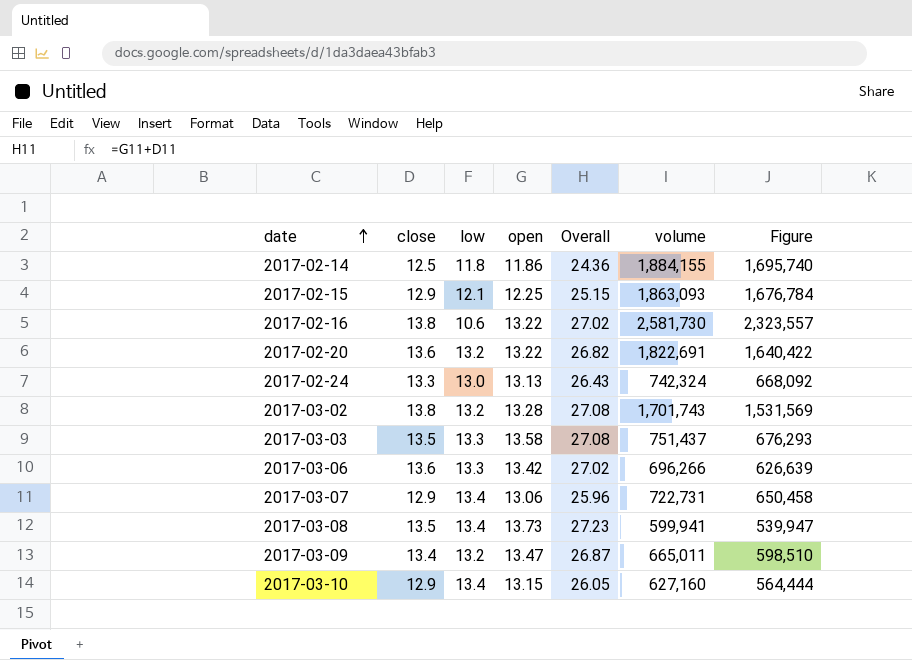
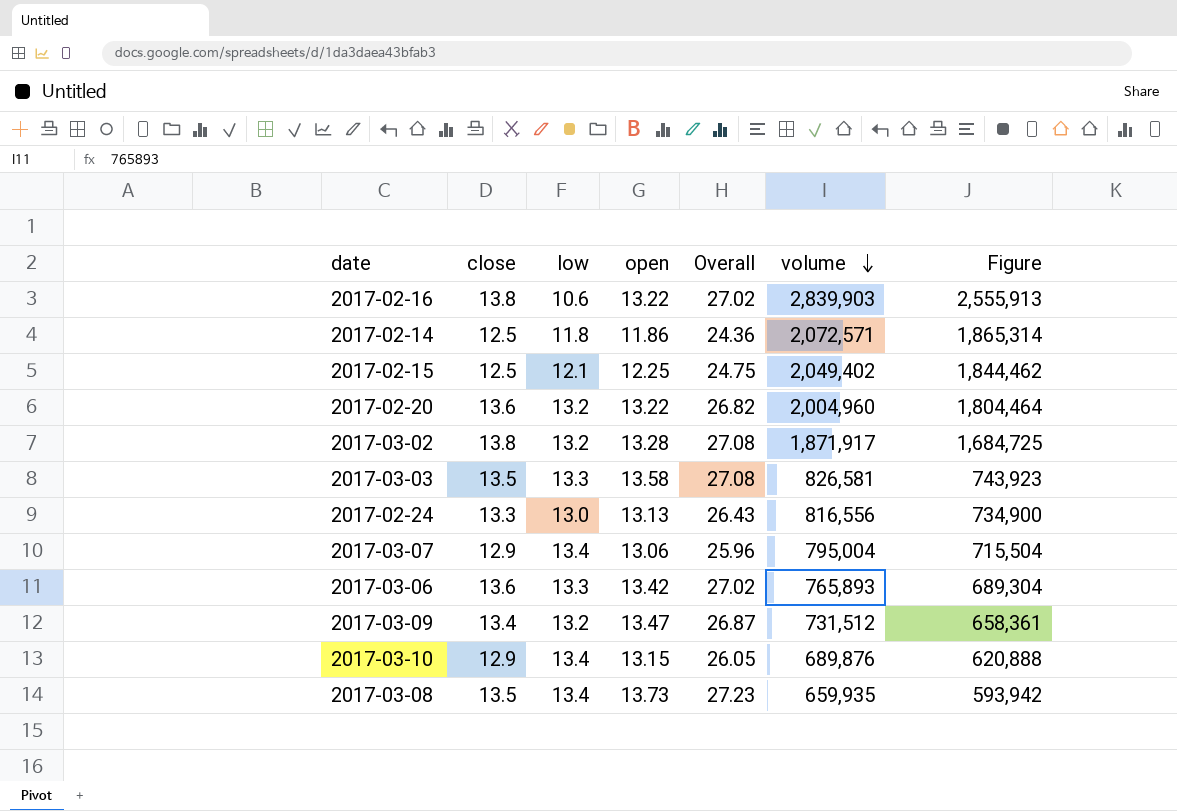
row order: date ascending -> volume descending
2017-02-16 | volume: 2,581,730 -> 2,839,903
2017-02-16 | Figure: 2,323,557 -> 2,555,913
2017-02-14 | volume: 1,884,155 -> 2,072,571
2017-02-14 | Figure: 1,695,740 -> 1,865,314
2017-02-15 | close: 12.9 -> 12.5
2017-02-15 | Overall: 25.15 -> 24.75
2017-02-15 | volume: 1,863,093 -> 2,049,402
2017-02-15 | Figure: 1,676,784 -> 1,844,462
2017-02-20 | volume: 1,822,691 -> 2,004,960
2017-02-20 | Figure: 1,640,422 -> 1,804,464
2017-03-02 | volume: 1,701,743 -> 1,871,917
2017-03-02 | Figure: 1,531,569 -> 1,684,725
2017-03-03 | volume: 751,437 -> 826,581
2017-03-03 | Figure: 676,293 -> 743,923
2017-02-24 | volume: 742,324 -> 816,556
2017-02-24 | Figure: 668,092 -> 734,900
2017-03-07 | volume: 722,731 -> 795,004
2017-03-07 | Figure: 650,458 -> 715,504
2017-03-06 | volume: 696,266 -> 765,893
2017-03-06 | Figure: 626,639 -> 689,304
2017-03-09 | volume: 665,011 -> 731,512
2017-03-09 | Figure: 598,510 -> 658,361
2017-03-10 | volume: 627,160 -> 689,876
2017-03-10 | Figure: 564,444 -> 620,888
2017-03-08 | volume: 599,941 -> 659,935
2017-03-08 | Figure: 539,947 -> 593,942

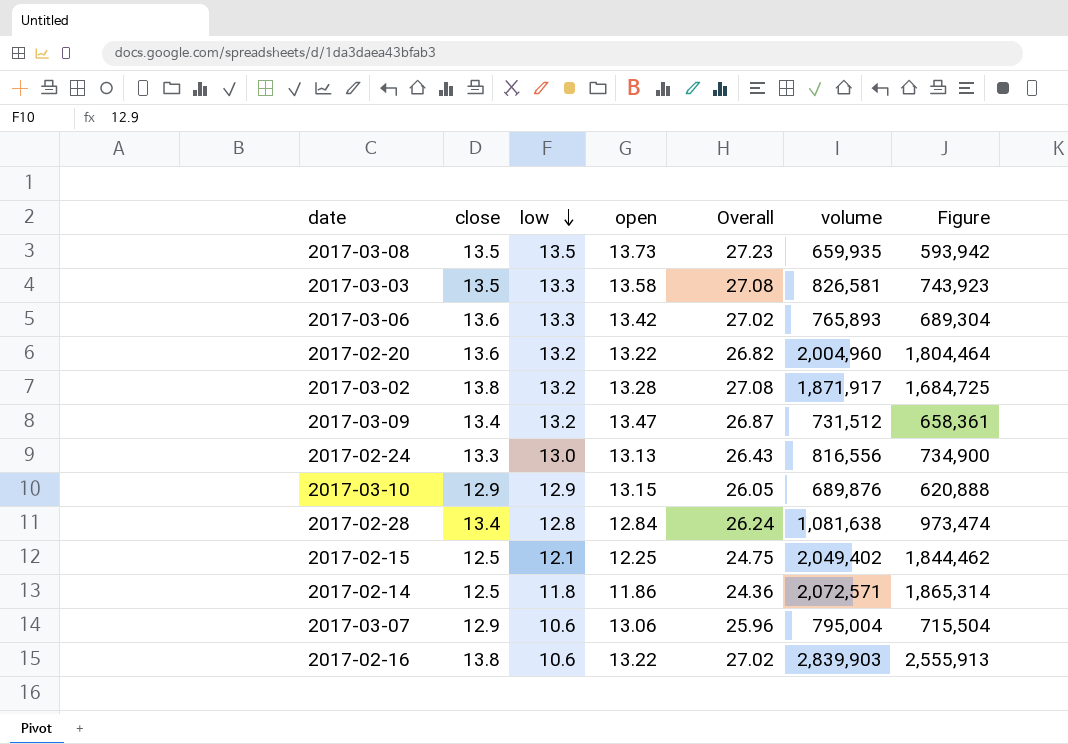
row order: volume descending -> low descending
2017-03-08 | low: 13.4 -> 13.5
2017-03-10 | low: 13.4 -> 12.9
row 2017-02-28: none -> 13.4 | 12.8 | 12.84 | 26.24 | 1,081,638 | 973,474
2017-03-07 | low: 13.4 -> 10.6

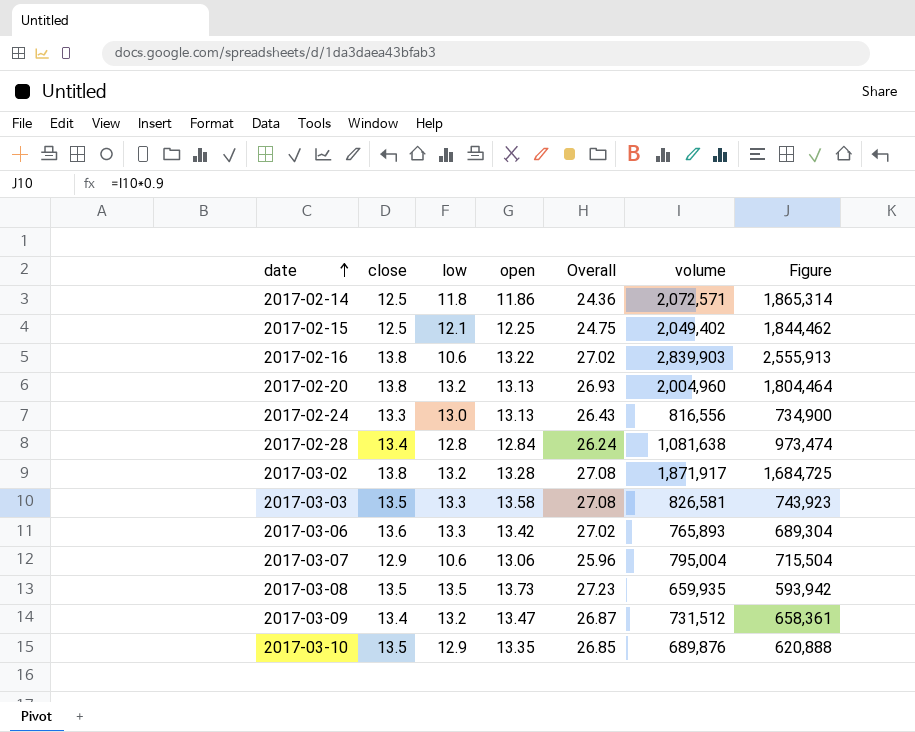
row order: low descending -> date ascending
2017-02-20 | close: 13.6 -> 13.8
2017-02-20 | open: 13.22 -> 13.13
2017-02-20 | Overall: 26.82 -> 26.93
2017-03-10 | close: 12.9 -> 13.5
2017-03-10 | open: 13.15 -> 13.35
2017-03-10 | Overall: 26.05 -> 26.85

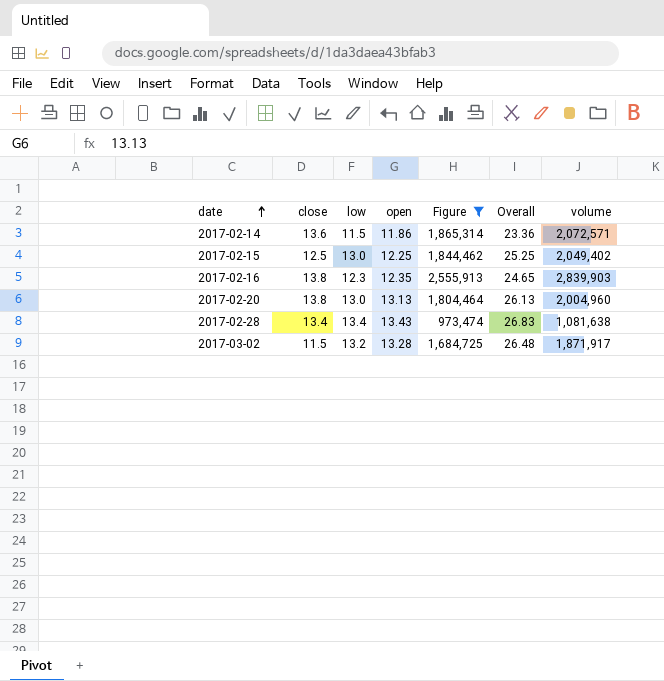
filter: none -> Figure >= 973,474
column Figure | position: 7 -> 5
column Overall | formula: [close] + [open] -> [low] + [open]
2017-02-14 | close: 12.5 -> 13.6
2017-02-14 | low: 11.8 -> 11.5
2017-02-15 | low: 12.1 -> 13.0
2017-02-16 | low: 10.6 -> 12.3
2017-02-16 | open: 13.22 -> 12.35
2017-02-20 | low: 13.2 -> 13.0
2017-02-28 | low: 12.8 -> 13.4
2017-02-28 | open: 12.84 -> 13.43
2017-03-02 | close: 13.8 -> 11.5

